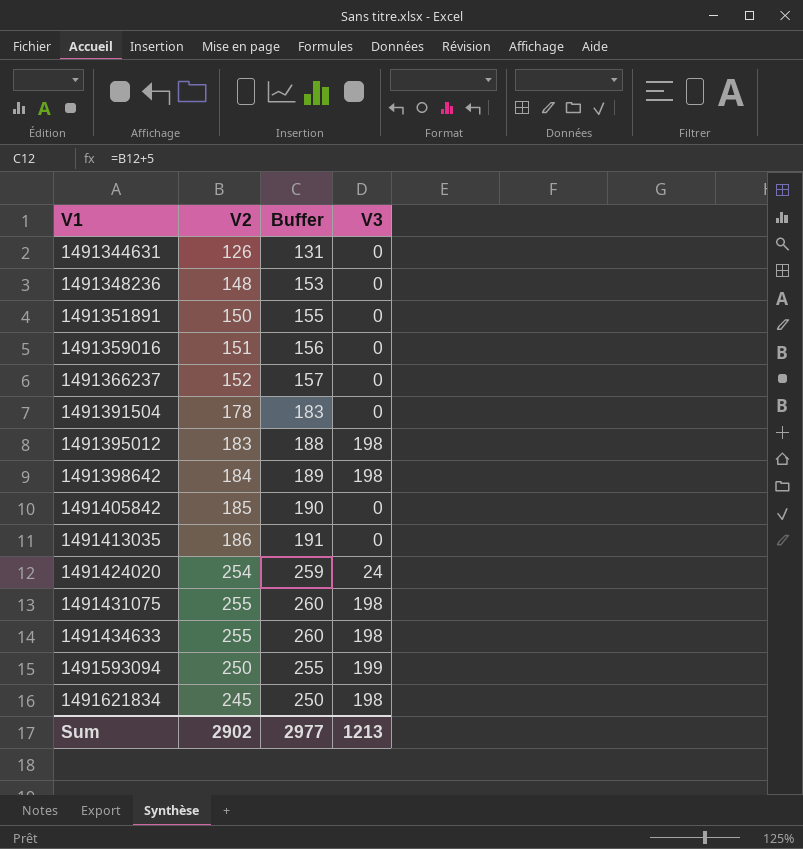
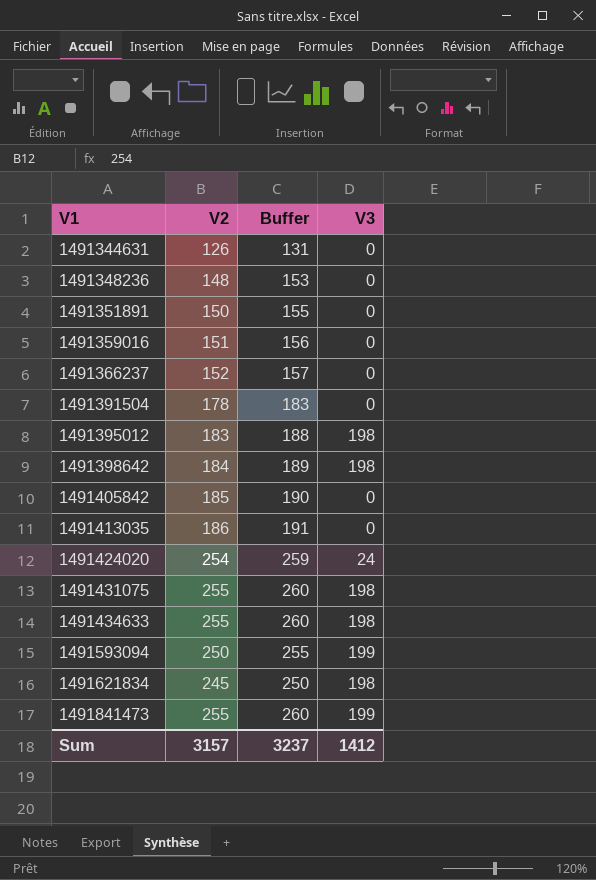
row 1491841473: none -> 255 | 260 | 199
Sum | V2: 2902 -> 3157
Sum | Buffer: 2977 -> 3237
Sum | V3: 1213 -> 1412

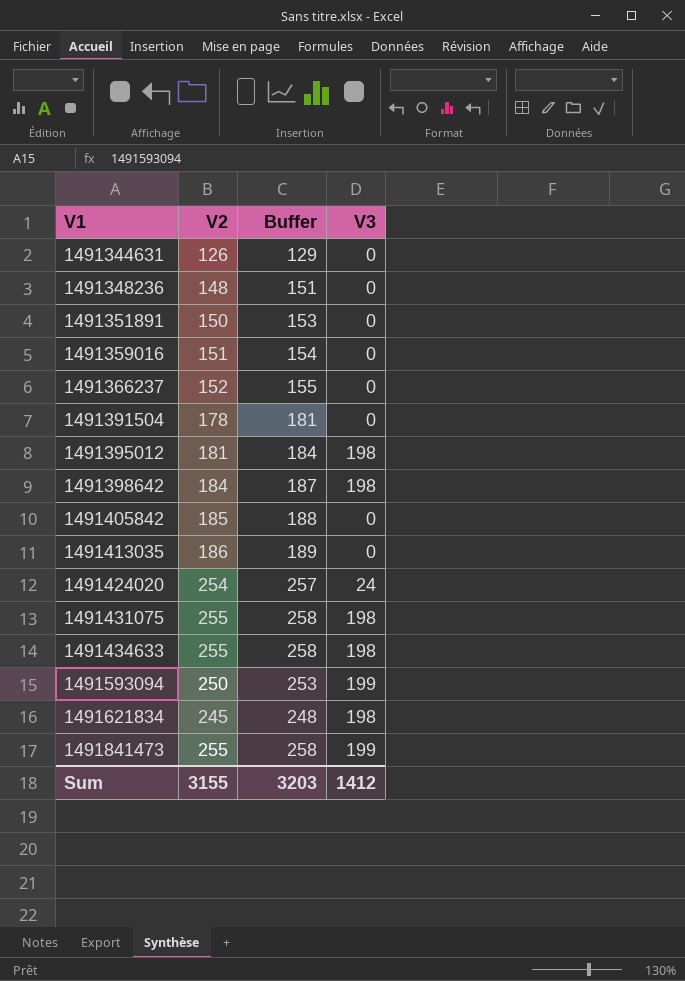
column Buffer | formula: [V2] + 5 -> [V2] + 3
1491395012 | V2: 183 -> 181
Sum | V2: 3157 -> 3155
Sum | Buffer: 3237 -> 3203

